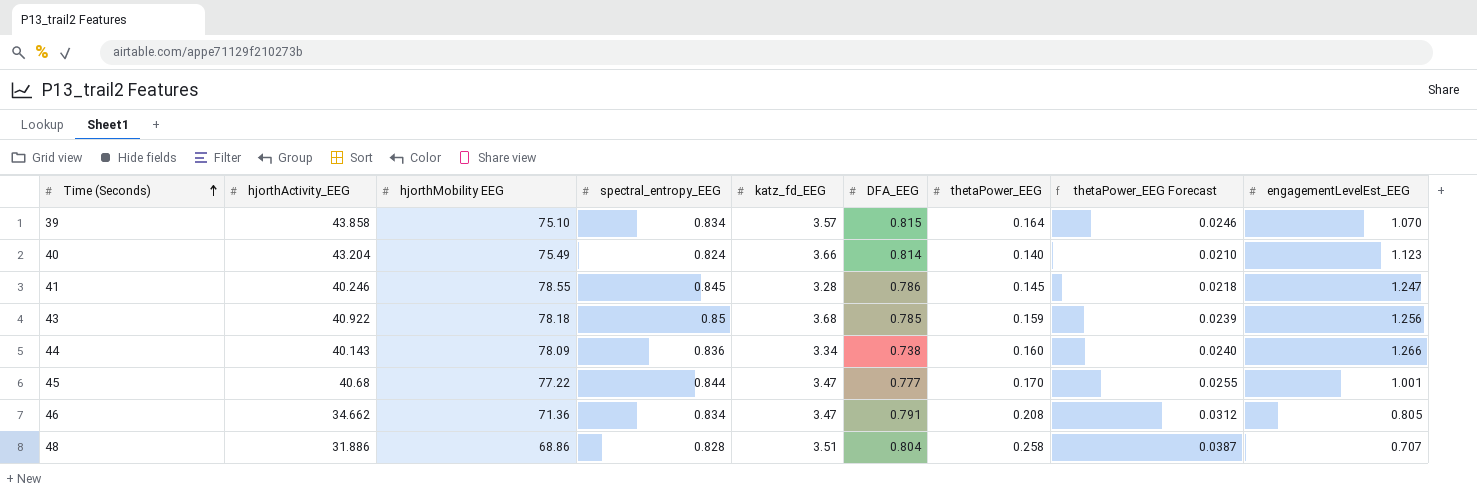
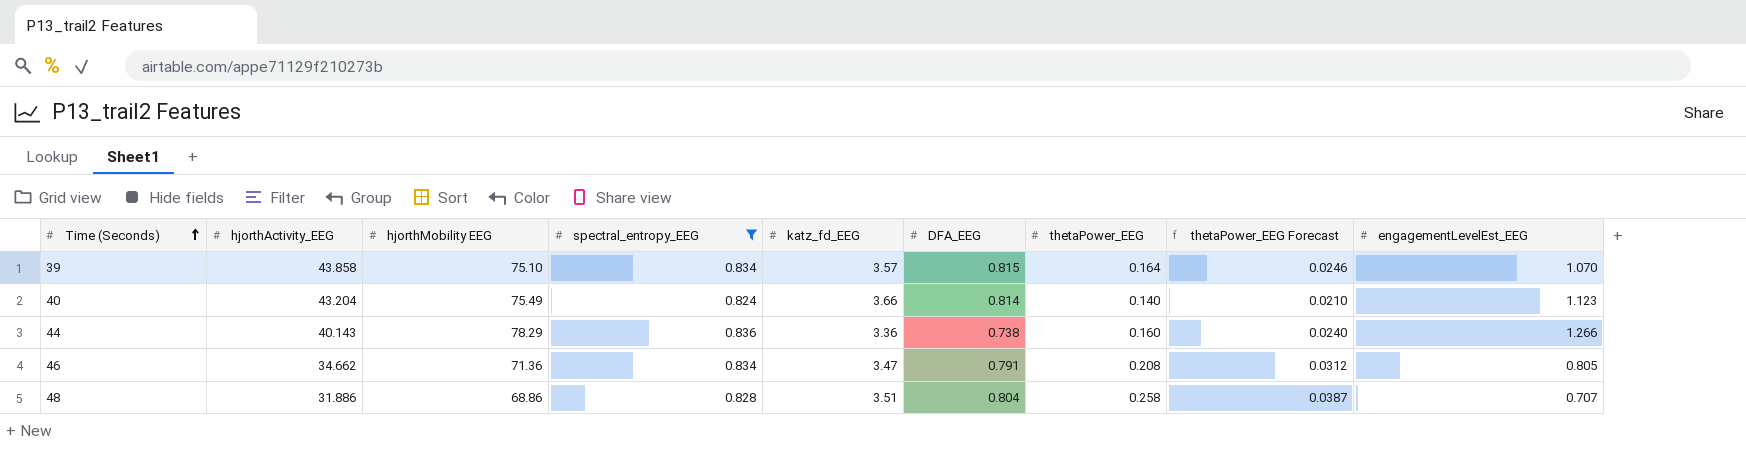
filter: none -> spectral_entropy_EEG <= 0.836
44 | hjorthMobility EEG: 78.09 -> 78.29
44 | katz_fd_EEG: 3.34 -> 3.36

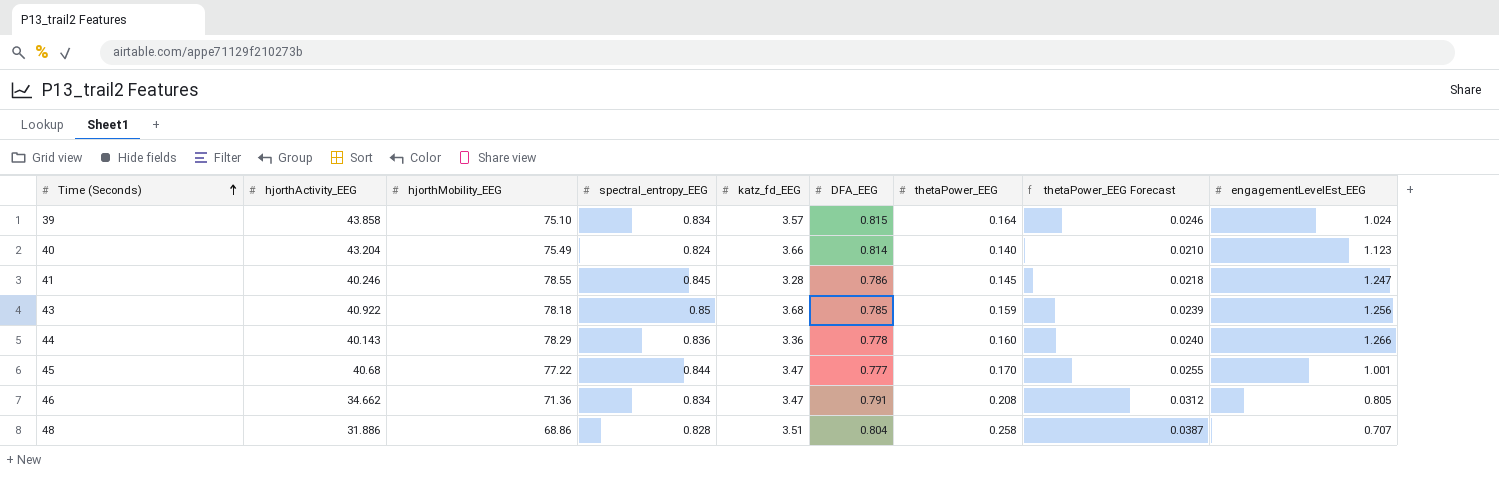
filter: spectral_entropy_EEG <= 0.836 -> none
column name: hjorthMobility EEG -> hjorthMobility_EEG
39 | engagementLevelEst_EEG: 1.070 -> 1.024
44 | DFA_EEG: 0.738 -> 0.778

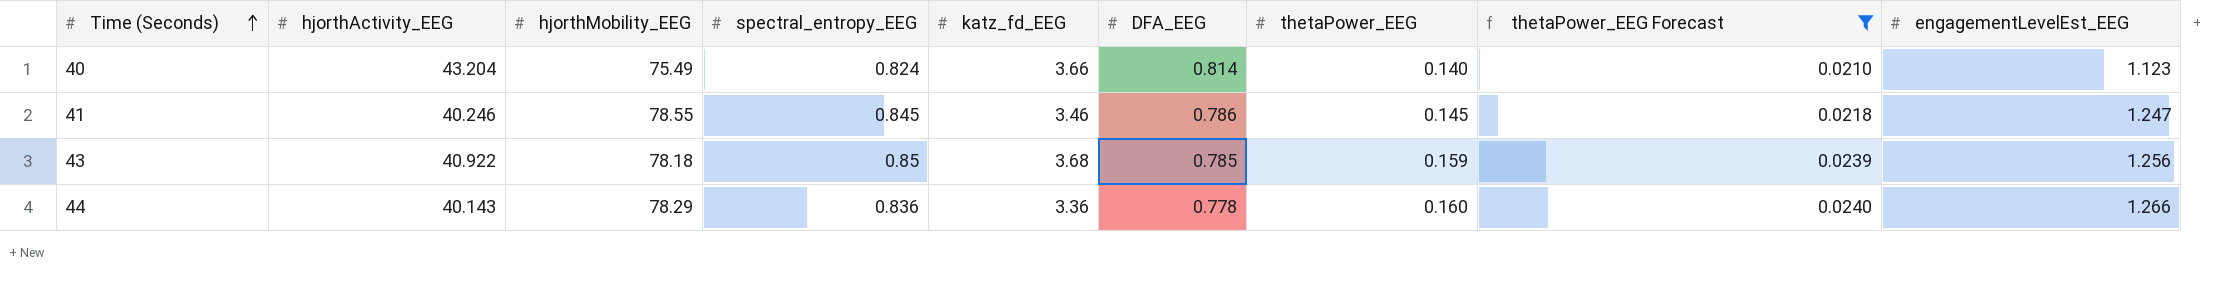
filter: none -> thetaPower_EEG Forecast <= 0.0240
41 | katz_fd_EEG: 3.28 -> 3.46

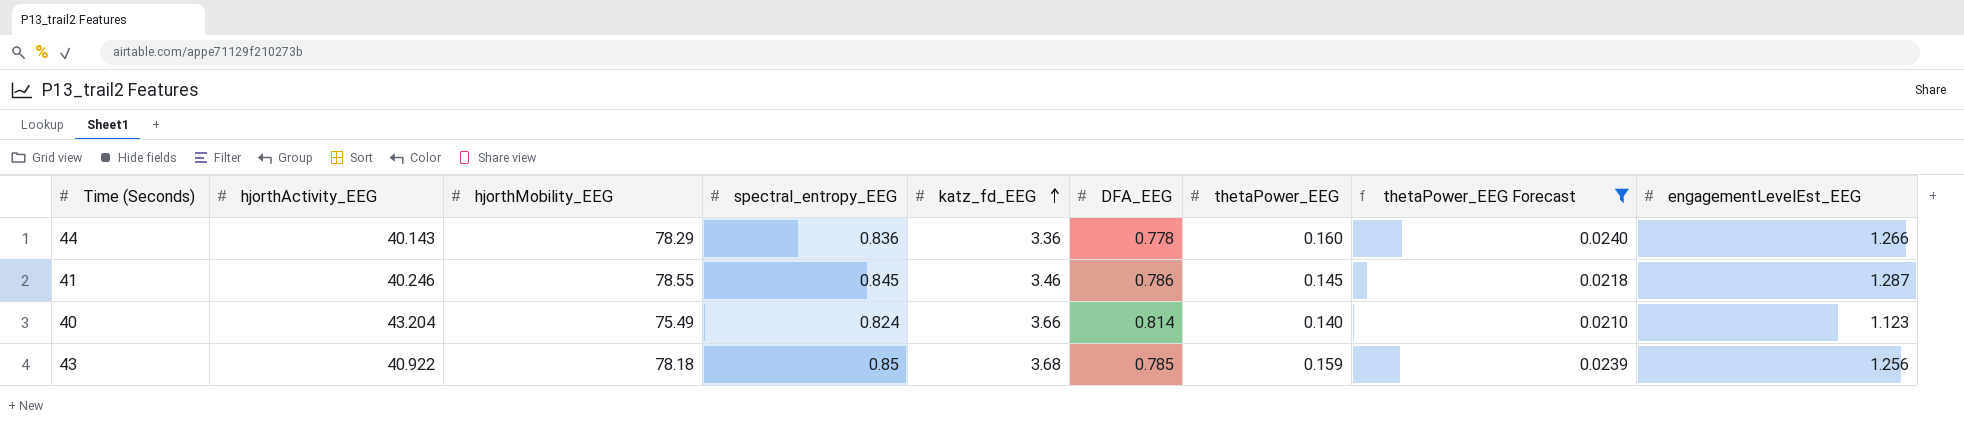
row order: Time (Seconds) ascending -> katz_fd_EEG ascending
41 | engagementLevelEst_EEG: 1.247 -> 1.287

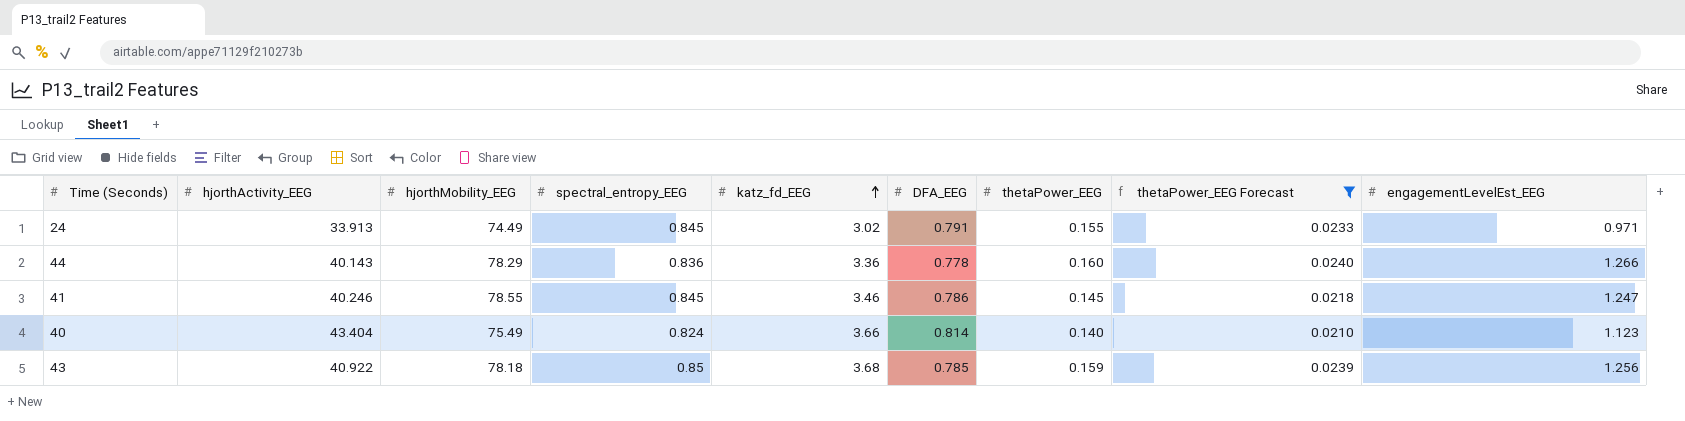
row 24: none -> 33.913 | 74.49 | 0.845 | 3.02 | 0.791 | 0.155 | 0.0233 | 0.971
41 | engagementLevelEst_EEG: 1.287 -> 1.247
40 | hjorthActivity_EEG: 43.204 -> 43.404

